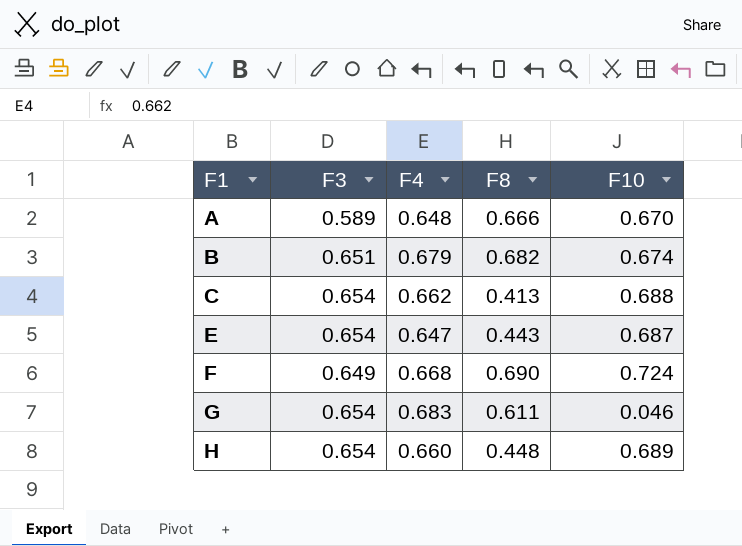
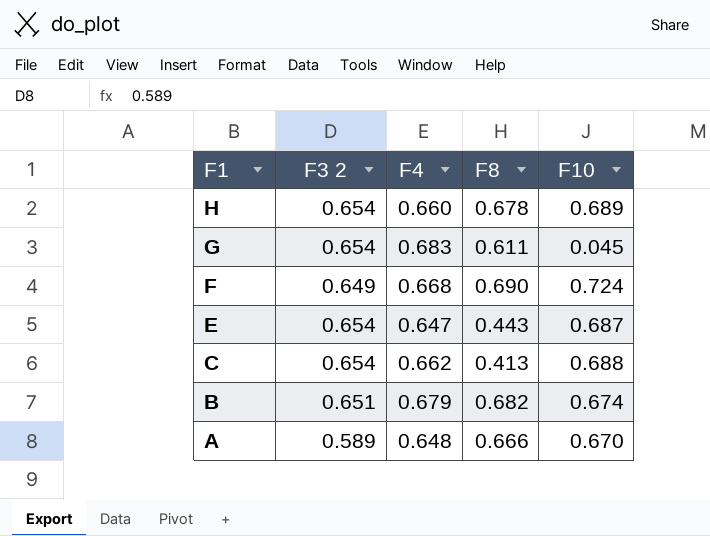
row order: F1 ascending -> F1 descending
column name: F3 -> F3 2
H | F8: 0.448 -> 0.678
G | F10: 0.046 -> 0.045

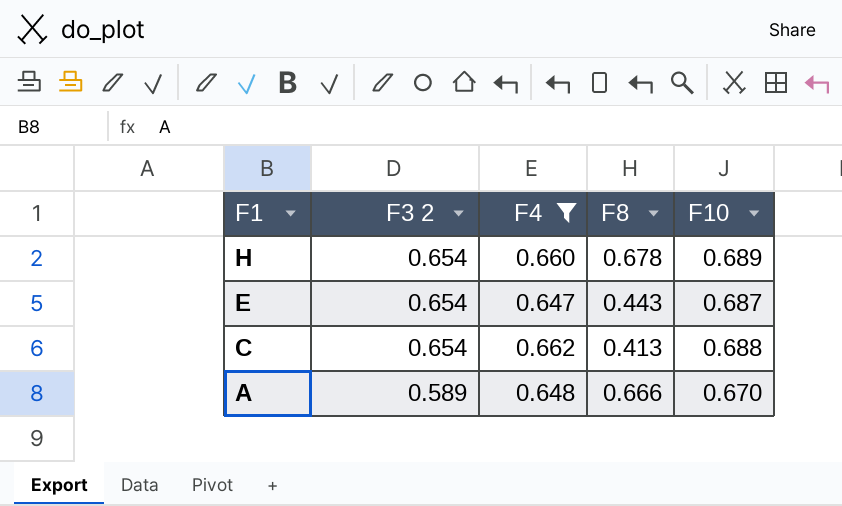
filter: none -> F4 <= 0.662

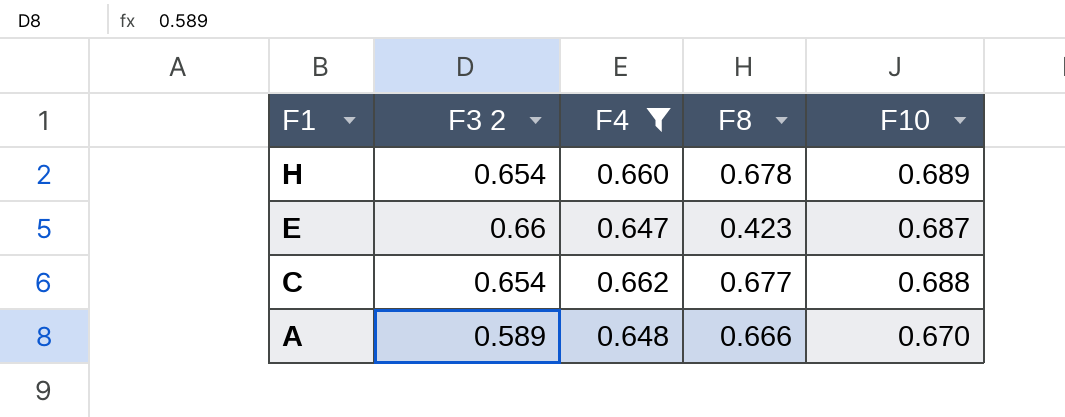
E | F3 2: 0.654 -> 0.66
E | F8: 0.443 -> 0.423
C | F8: 0.413 -> 0.677

